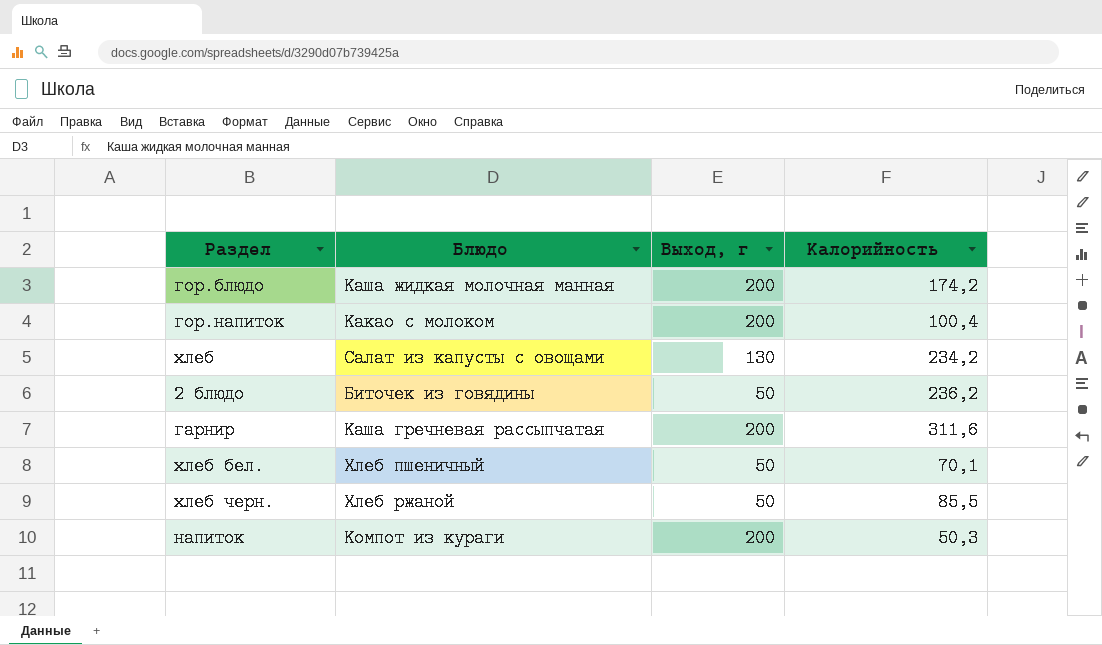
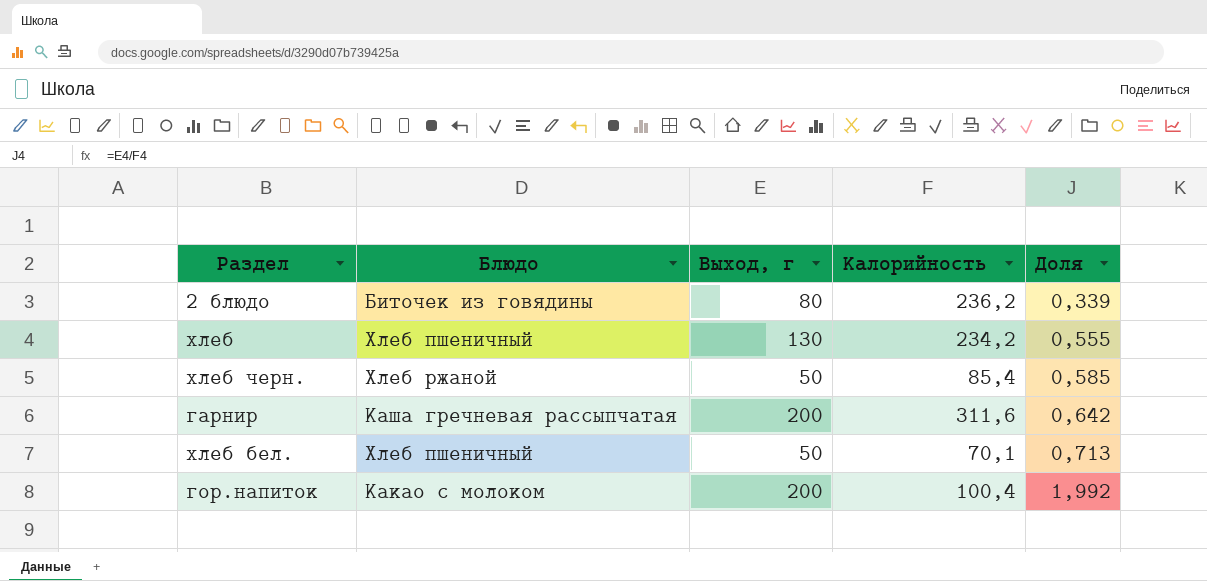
row order: none -> Доля ascending
column Доля | formula: none -> [Выход, г] / [Калорийность]
row гор.блюдо: Каша жидкая молочная манная | 200 | 174,2 -> none
row напиток: Компот из кураги | 200 | 50,3 -> none
2 блюдо | Выход, г: 50 -> 80
хлеб | Блюдо: Салат из капусты с овощами -> Хлеб пшеничный
хлеб черн. | Калорийность: 85,5 -> 85,4

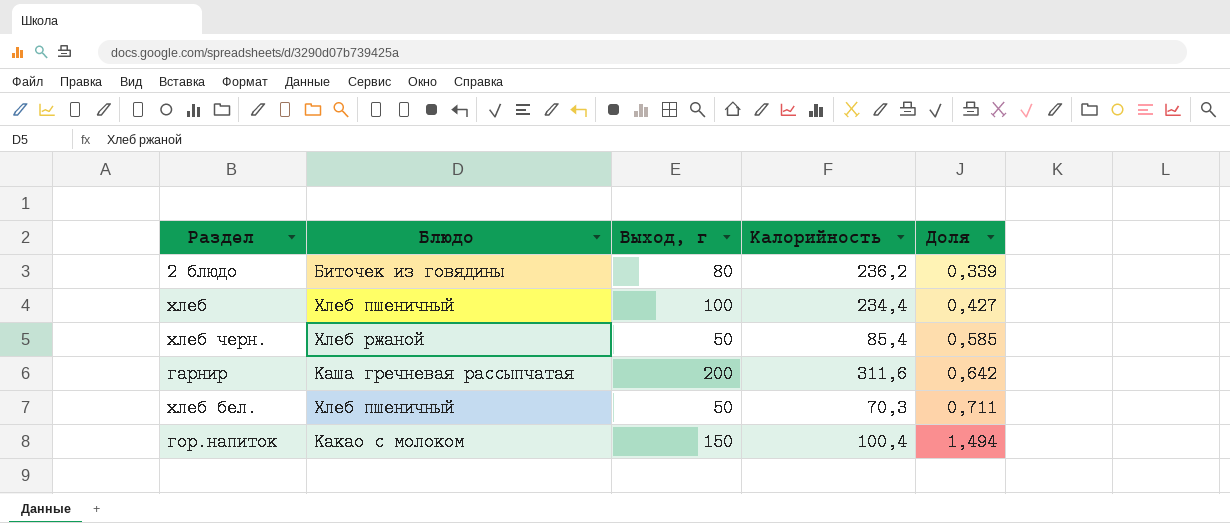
хлеб | Выход, г: 130 -> 100
хлеб | Калорийность: 234,2 -> 234,4
хлеб | Доля: 0,555 -> 0,427
хлеб бел. | Калорийность: 70,1 -> 70,3
хлеб бел. | Доля: 0,713 -> 0,711
гор.напиток | Выход, г: 200 -> 150
гор.напиток | Доля: 1,992 -> 1,494

